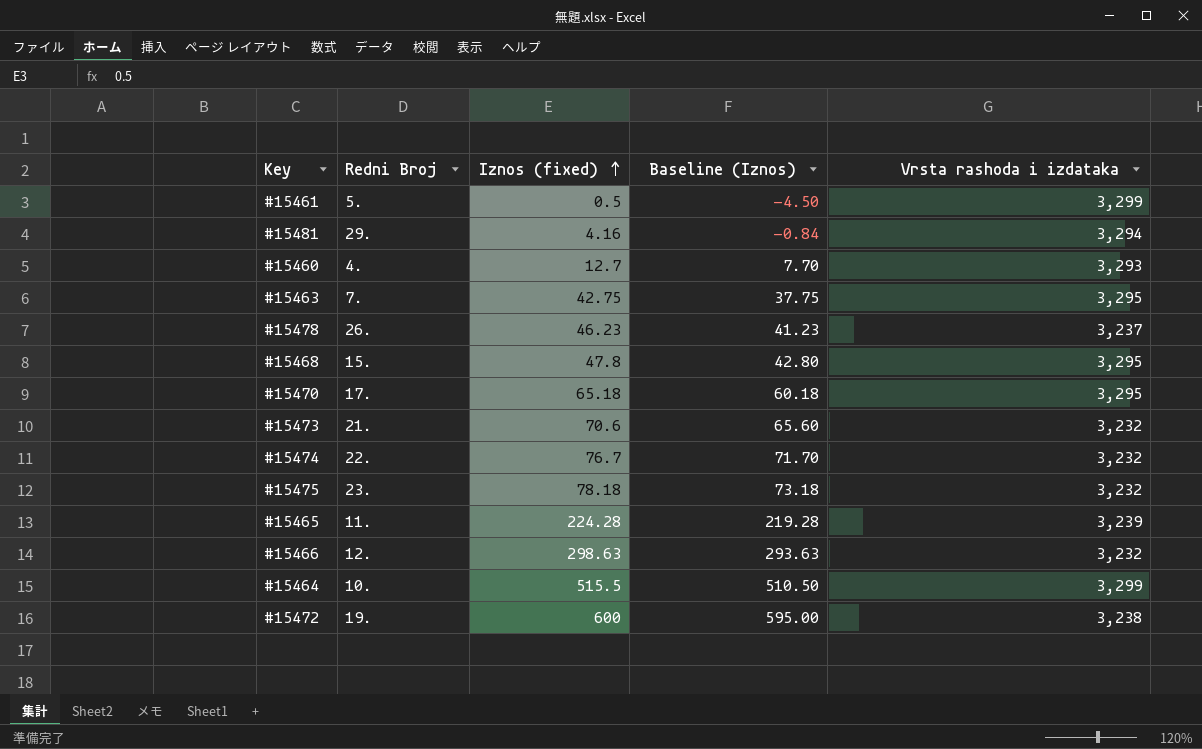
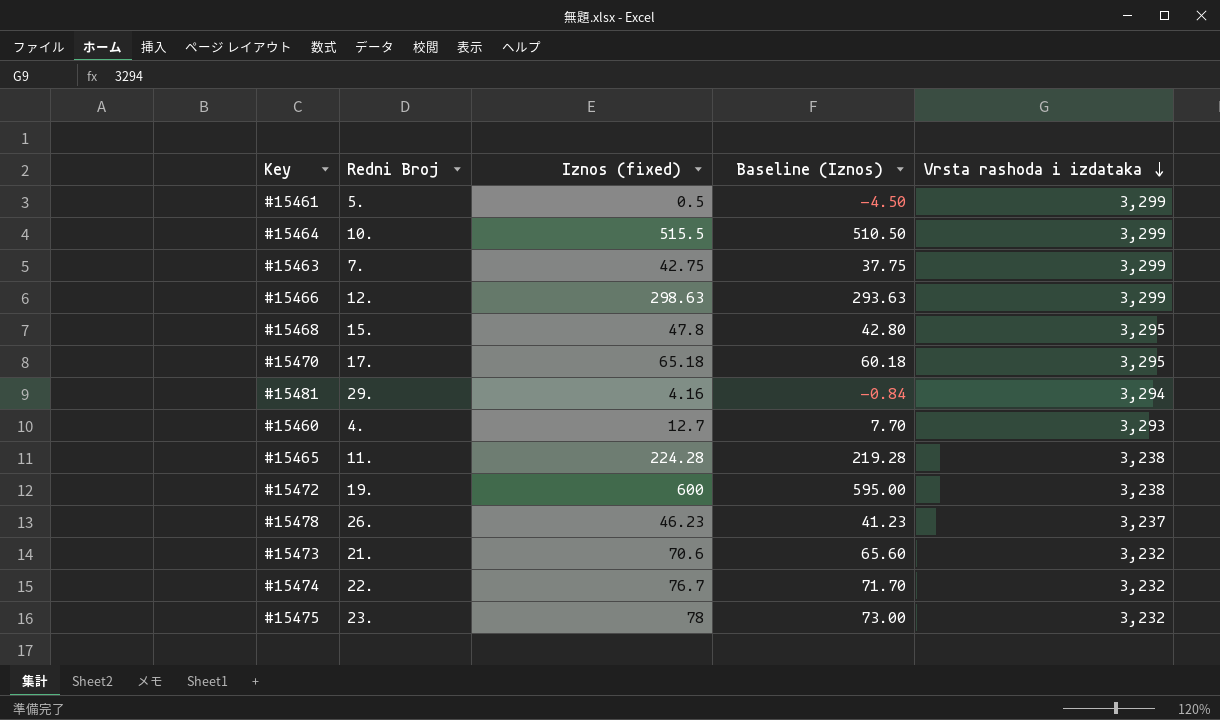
row order: Iznos (fixed) ascending -> Vrsta rashoda i izdataka descending
#15463 | Vrsta rashoda i izdataka: 3,295 -> 3,299
#15466 | Vrsta rashoda i izdataka: 3,232 -> 3,299
#15465 | Vrsta rashoda i izdataka: 3,239 -> 3,238
#15475 | Iznos (fixed): 78.18 -> 78
#15475 | Baseline (Iznos): 73.18 -> 73.00

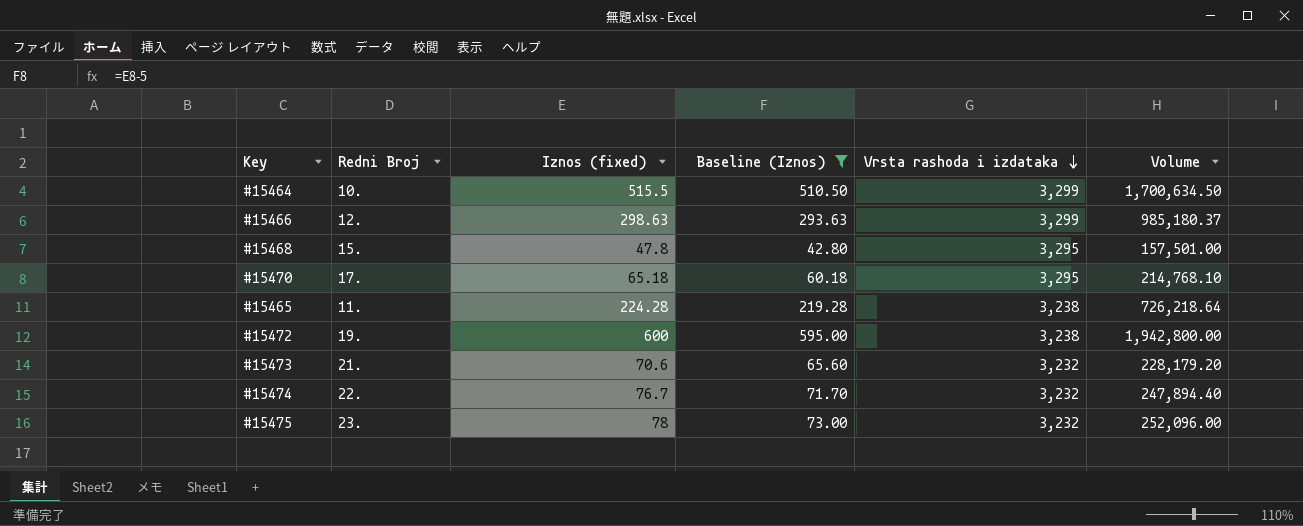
filter: none -> Baseline (Iznos) >= 42.80
column Volume | formula: none -> [Iznos (fixed)] * [Vrsta rashoda i izdataka]

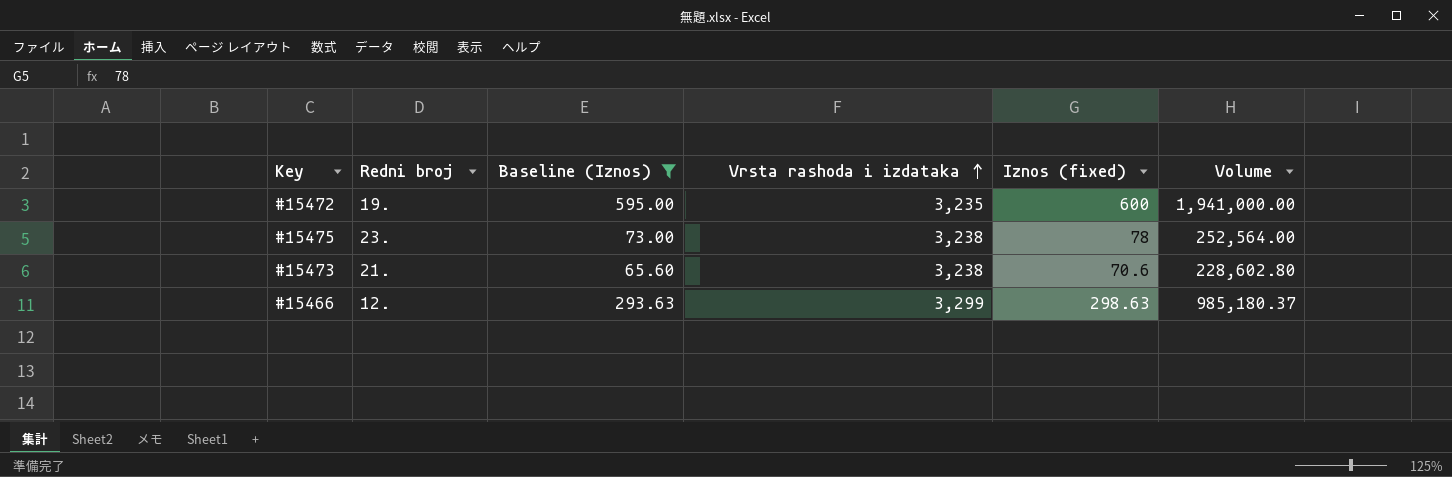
row order: Vrsta rashoda i izdataka descending -> Vrsta rashoda i izdataka ascending
column name: Redni Broj -> Redni broj
column Iznos (fixed) | position: 3 -> 5
row #15464: 10. | 515.5 | 510.50 | 3,299 | 1,700,634.50 -> none
row #15468: 15. | 47.8 | 42.80 | 3,295 | 157,501.00 -> none
row #15470: 17. | 65.18 | 60.18 | 3,295 | 214,768.10 -> none
row #15465: 11. | 224.28 | 219.28 | 3,238 | 726,218.64 -> none
row #15474: 22. | 76.7 | 71.70 | 3,232 | 247,894.40 -> none
#15472 | Vrsta rashoda i izdataka: 3,238 -> 3,235
#15472 | Volume: 1,942,800.00 -> 1,941,000.00
#15475 | Vrsta rashoda i izdataka: 3,232 -> 3,238
#15475 | Volume: 252,096.00 -> 252,564.00
#15473 | Vrsta rashoda i izdataka: 3,232 -> 3,238
#15473 | Volume: 228,179.20 -> 228,602.80

